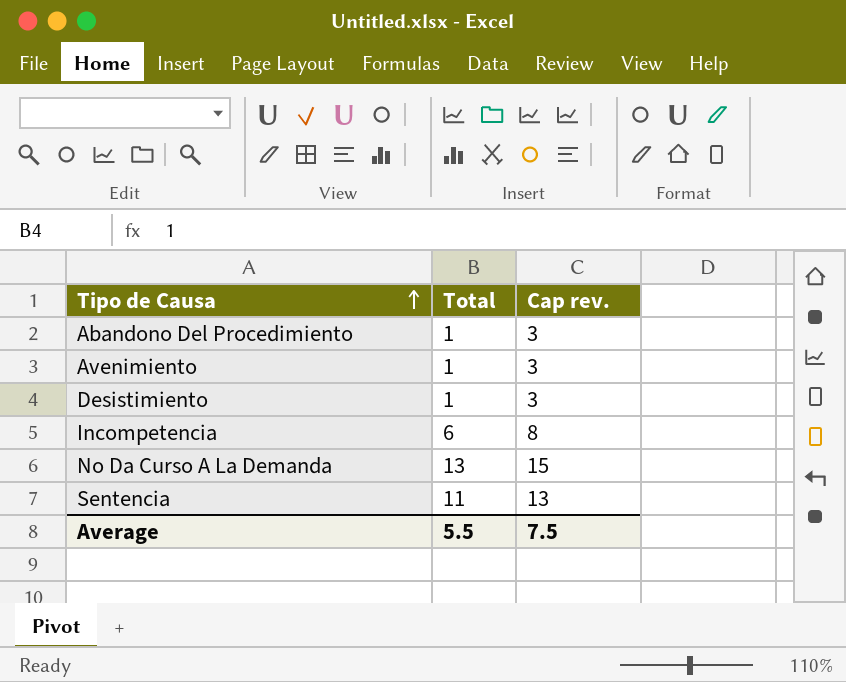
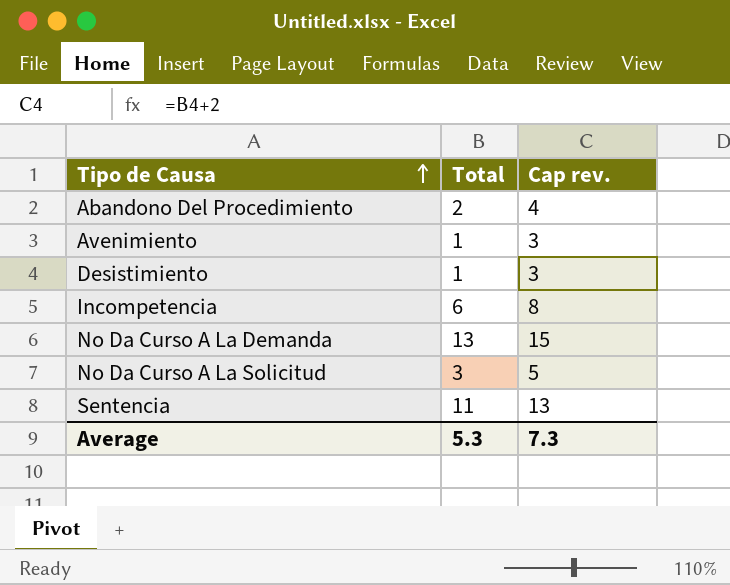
Abandono Del Procedimiento | Total: 1 -> 2
Abandono Del Procedimiento | Cap rev.: 3 -> 4
row No Da Curso A La Solicitud: none -> 3 | 5
Average | Total: 5.5 -> 5.3
Average | Cap rev.: 7.5 -> 7.3

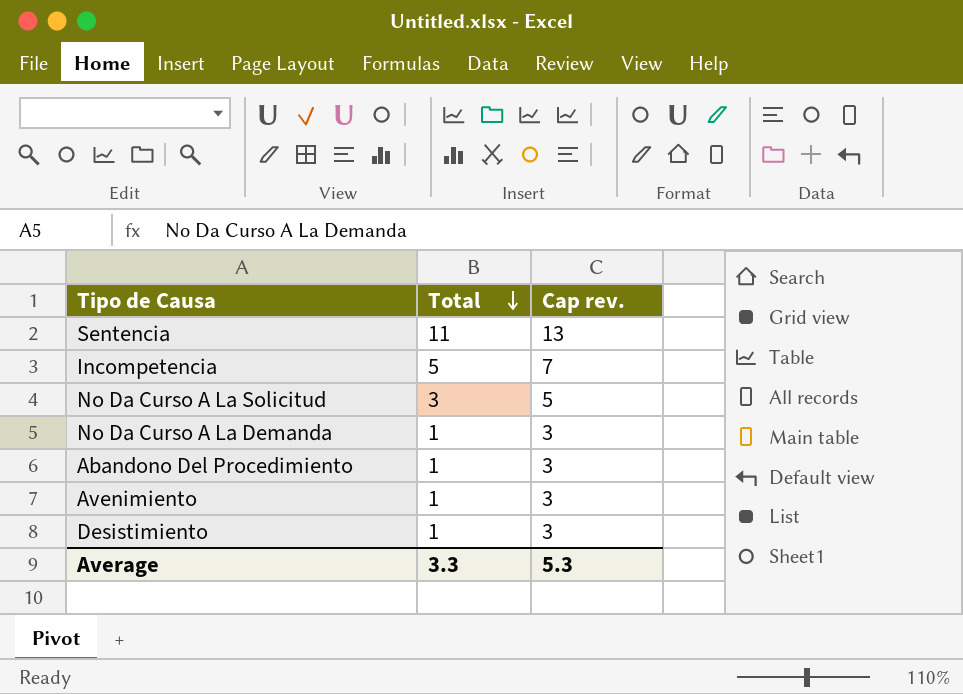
row order: Tipo de Causa ascending -> Total descending
Incompetencia | Total: 6 -> 5
Incompetencia | Cap rev.: 8 -> 7
No Da Curso A La Demanda | Total: 13 -> 1
No Da Curso A La Demanda | Cap rev.: 15 -> 3
Abandono Del Procedimiento | Total: 2 -> 1
Abandono Del Procedimiento | Cap rev.: 4 -> 3
Average | Total: 5.3 -> 3.3
Average | Cap rev.: 7.3 -> 5.3

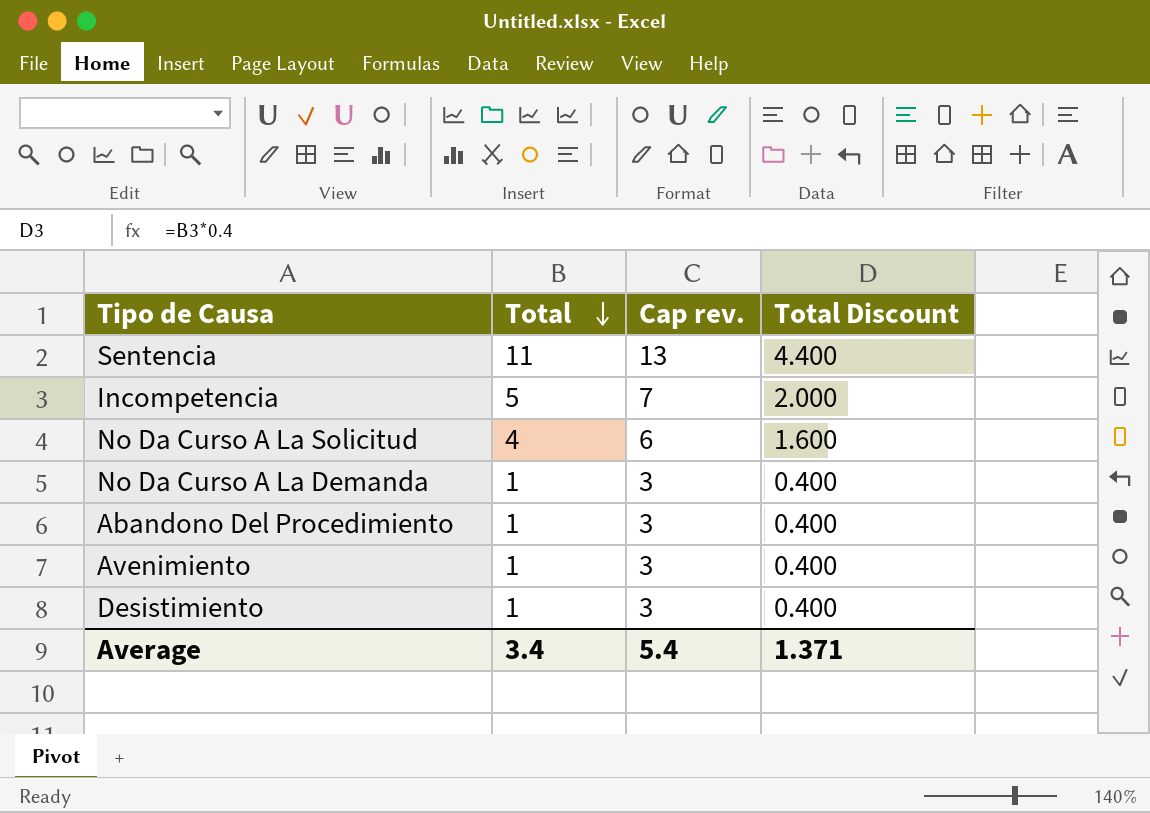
column Total Discount | formula: none -> [Total] * 0.4
No Da Curso A La Solicitud | Total: 3 -> 4
No Da Curso A La Solicitud | Cap rev.: 5 -> 6
Average | Total: 3.3 -> 3.4
Average | Cap rev.: 5.3 -> 5.4

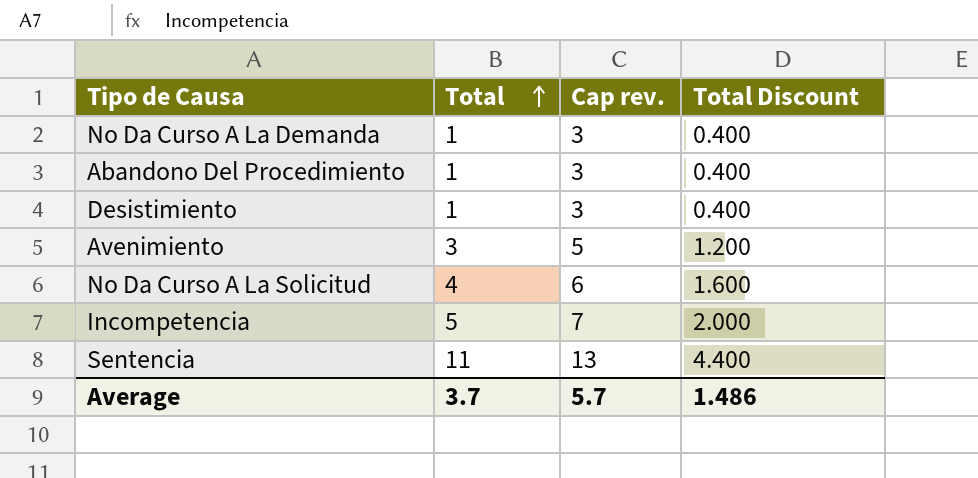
row order: Total descending -> Total ascending
Avenimiento | Total: 1 -> 3
Avenimiento | Cap rev.: 3 -> 5
Avenimiento | Total Discount: 0.400 -> 1.200
Average | Total: 3.4 -> 3.7
Average | Cap rev.: 5.4 -> 5.7
Average | Total Discount: 1.371 -> 1.486

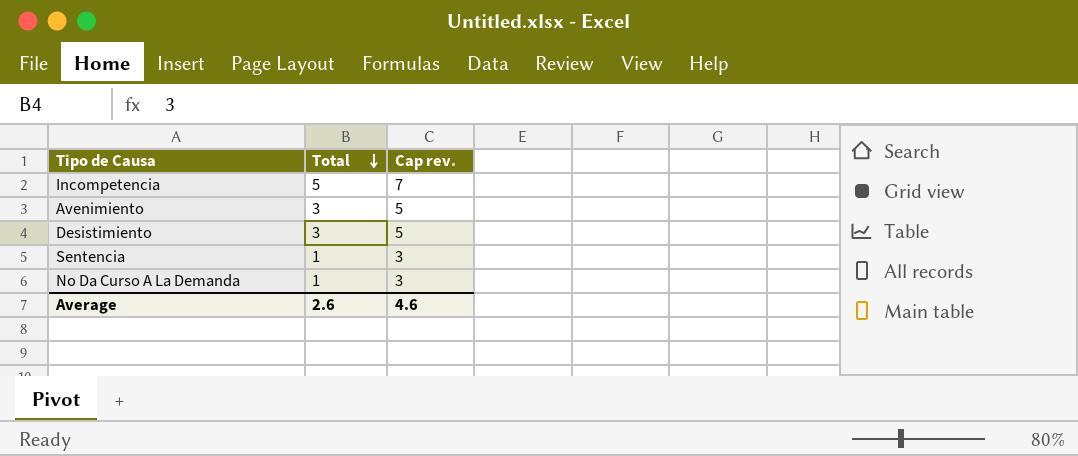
row order: Total ascending -> Total descending
column Total Discount | formula: [Total] * 0.4 -> none
row Abandono Del Procedimiento: 1 | 3 | 0.400 -> none
row No Da Curso A La Solicitud: 4 | 6 | 1.600 -> none
Desistimiento | Total: 1 -> 3
Desistimiento | Cap rev.: 3 -> 5
Sentencia | Total: 11 -> 1
Sentencia | Cap rev.: 13 -> 3
Average | Total: 3.7 -> 2.6
Average | Cap rev.: 5.7 -> 4.6

